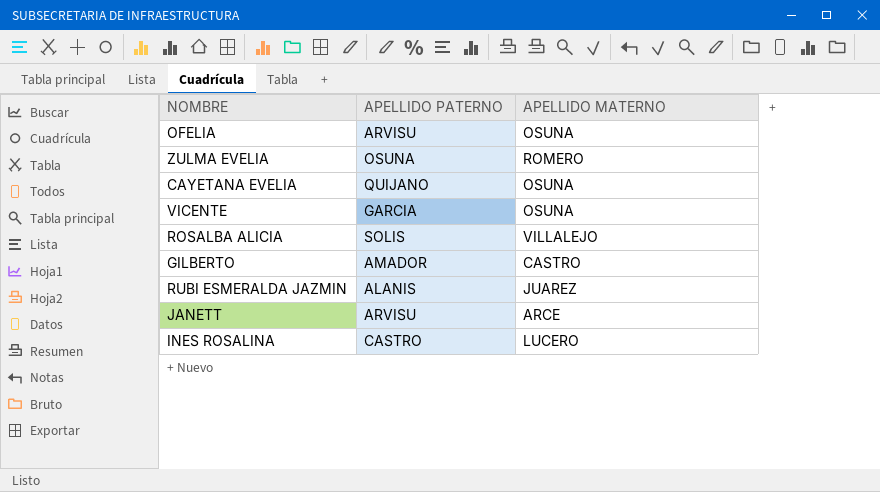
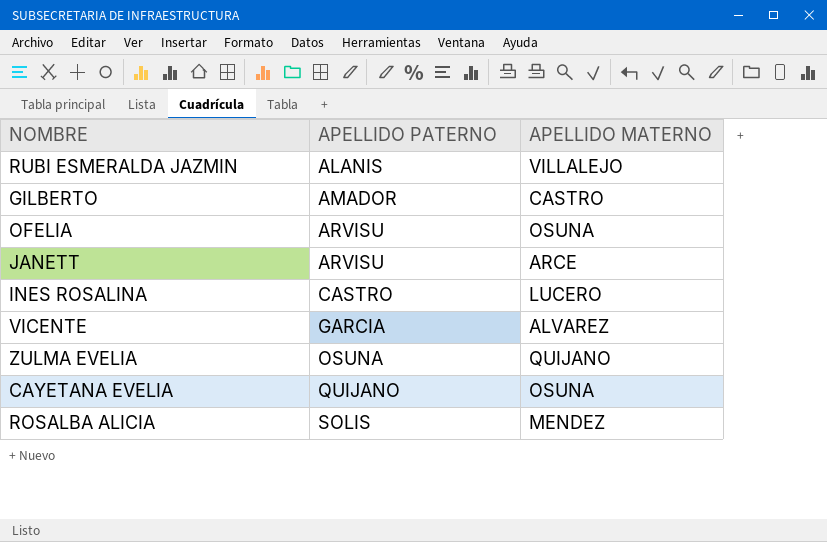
row order: none -> APELLIDO PATERNO ascending
RUBI ESMERALDA JAZMIN | APELLIDO MATERNO: JUAREZ -> VILLALEJO
VICENTE | APELLIDO MATERNO: OSUNA -> ALVAREZ
ZULMA EVELIA | APELLIDO MATERNO: ROMERO -> QUIJANO
ROSALBA ALICIA | APELLIDO MATERNO: VILLALEJO -> MENDEZ

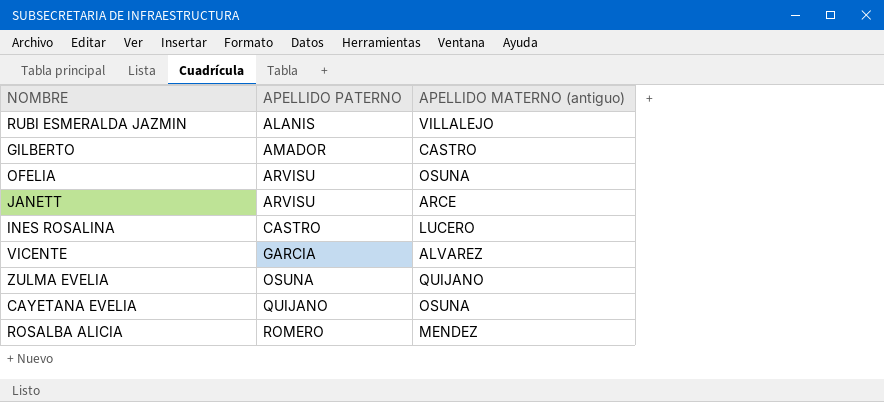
column name: APELLIDO MATERNO -> APELLIDO MATERNO (antiguo)
ROSALBA ALICIA | APELLIDO PATERNO: SOLIS -> ROMERO

